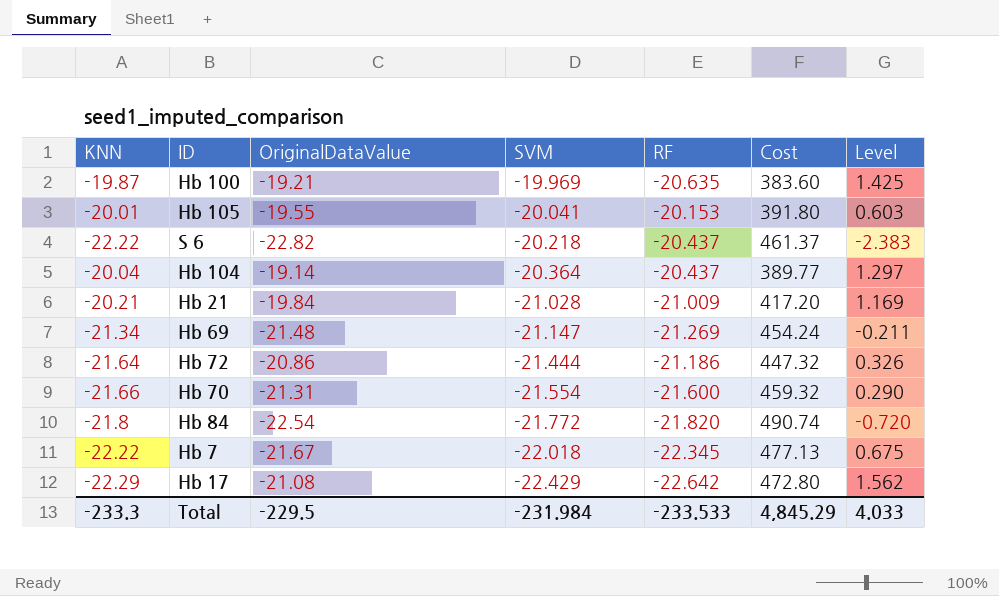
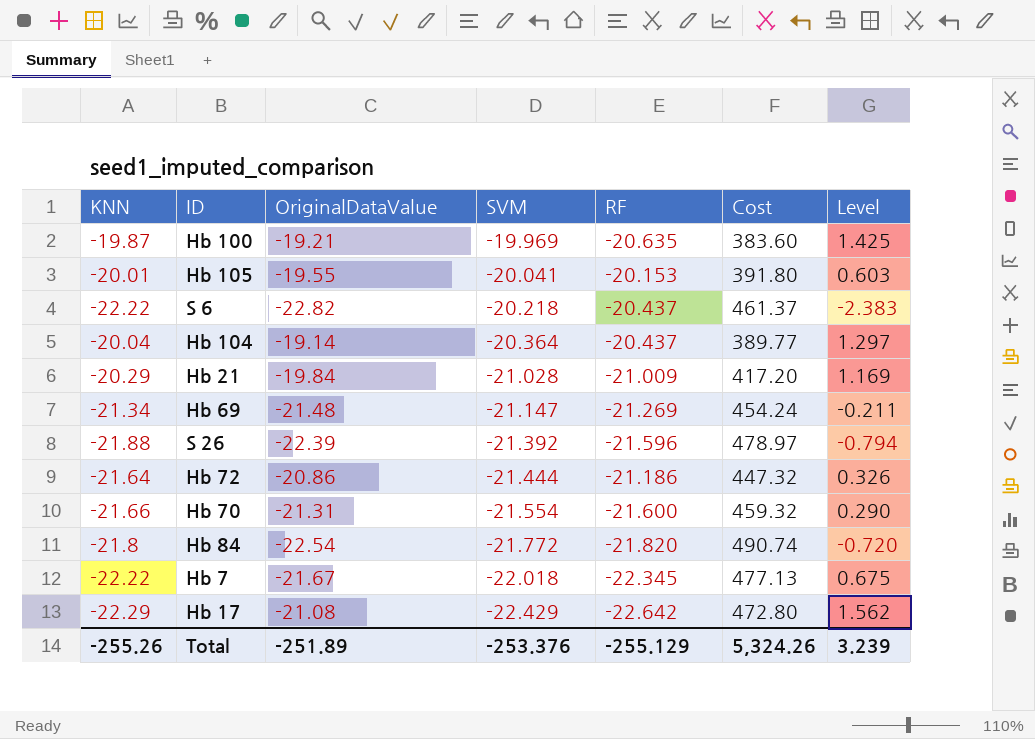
Hb 21 | KNN: -20.21 -> -20.29
row S 26: none -> -21.88 | -22.39 | -21.392 | -21.596 | 478.97 | -0.794
Total | KNN: -233.3 -> -255.26
Total | OriginalDataValue: -229.5 -> -251.89
Total | SVM: -231.984 -> -253.376
Total | RF: -233.533 -> -255.129
Total | Cost: 4,845.29 -> 5,324.26
Total | Level: 4.033 -> 3.239

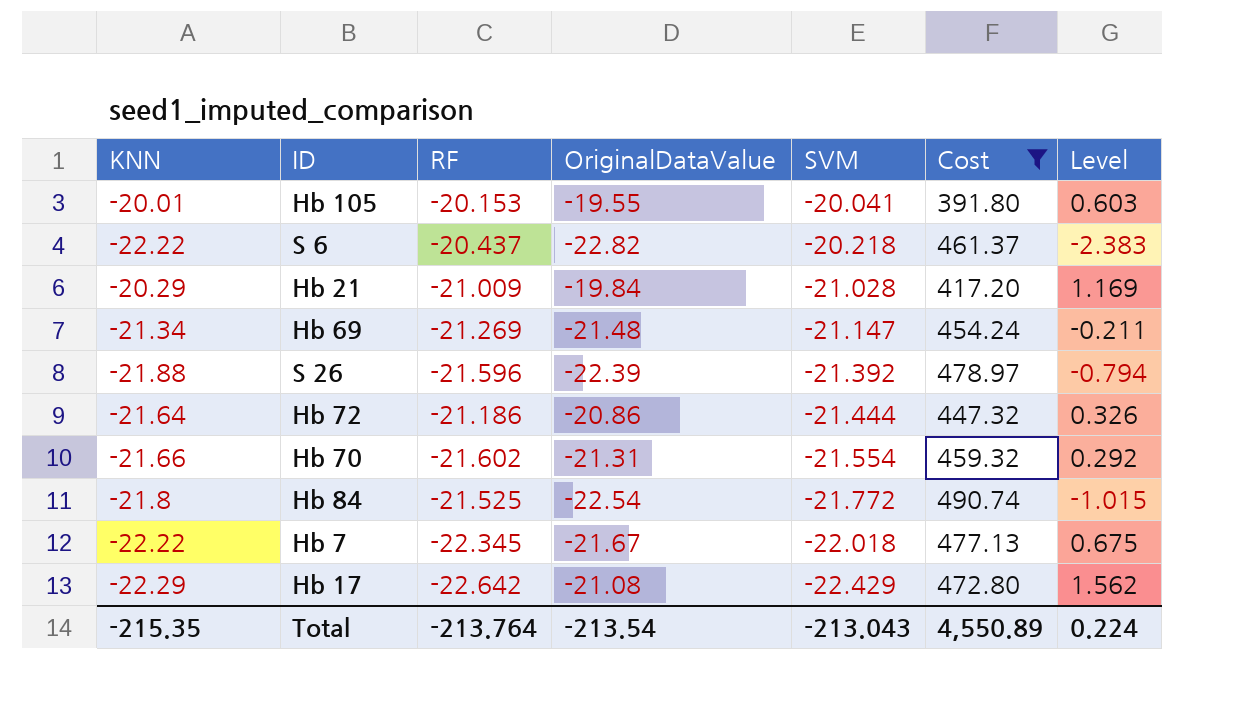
filter: none -> Cost >= 391.80
column RF | position: 5 -> 3
Hb 70 | RF: -21.600 -> -21.602
Hb 70 | Level: 0.290 -> 0.292
Hb 84 | RF: -21.820 -> -21.525
Hb 84 | Level: -0.720 -> -1.015
Total | KNN: -255.26 -> -215.35
Total | RF: -255.129 -> -213.764
Total | OriginalDataValue: -251.89 -> -213.54
Total | SVM: -253.376 -> -213.043
Total | Cost: 5,324.26 -> 4,550.89
Total | Level: 3.239 -> 0.224

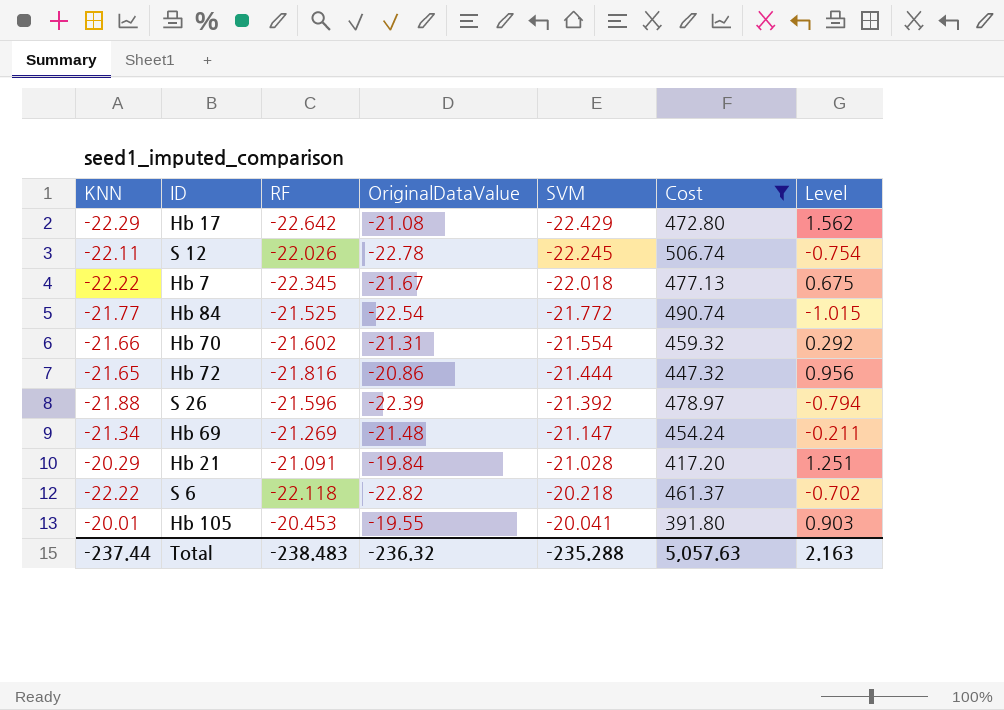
row order: SVM descending -> SVM ascending
row S 12: none -> -22.11 | -22.026 | -22.78 | -22.245 | 506.74 | -0.754
Hb 84 | KNN: -21.8 -> -21.77
Hb 72 | KNN: -21.64 -> -21.65
Hb 72 | RF: -21.186 -> -21.816
Hb 72 | Level: 0.326 -> 0.956
Hb 21 | RF: -21.009 -> -21.091
Hb 21 | Level: 1.169 -> 1.251
S 6 | RF: -20.437 -> -22.118
S 6 | Level: -2.383 -> -0.702
Hb 105 | RF: -20.153 -> -20.453
Hb 105 | Level: 0.603 -> 0.903
Total | KNN: -215.35 -> -237.44
Total | RF: -213.764 -> -238.483
Total | OriginalDataValue: -213.54 -> -236.32
Total | SVM: -213.043 -> -235.288
Total | Cost: 4,550.89 -> 5,057.63
Total | Level: 0.224 -> 2.163

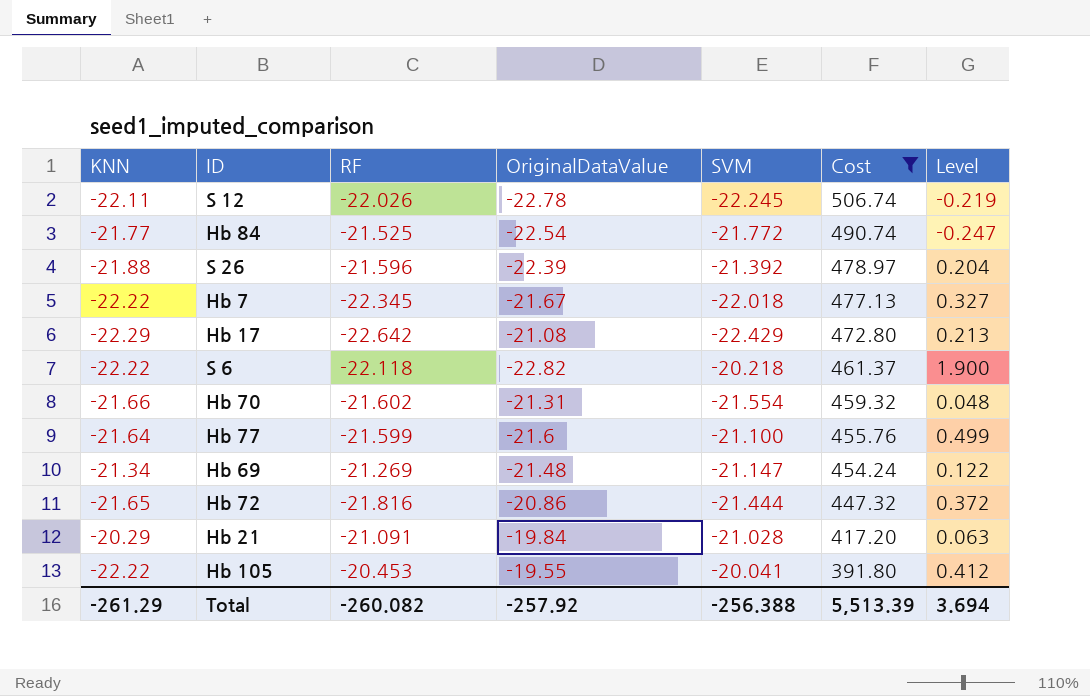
row order: SVM ascending -> Cost descending
column Level | formula: [OriginalDataValue] - [RF] -> [SVM] - [RF]
row Hb 77: none -> -21.64 | -21.599 | -21.6 | -21.100 | 455.76 | 0.499
Hb 105 | KNN: -20.01 -> -22.22
Total | KNN: -237.44 -> -261.29
Total | RF: -238.483 -> -260.082
Total | OriginalDataValue: -236.32 -> -257.92
Total | SVM: -235.288 -> -256.388
Total | Cost: 5,057.63 -> 5,513.39
Total | Level: 2.163 -> 3.694

